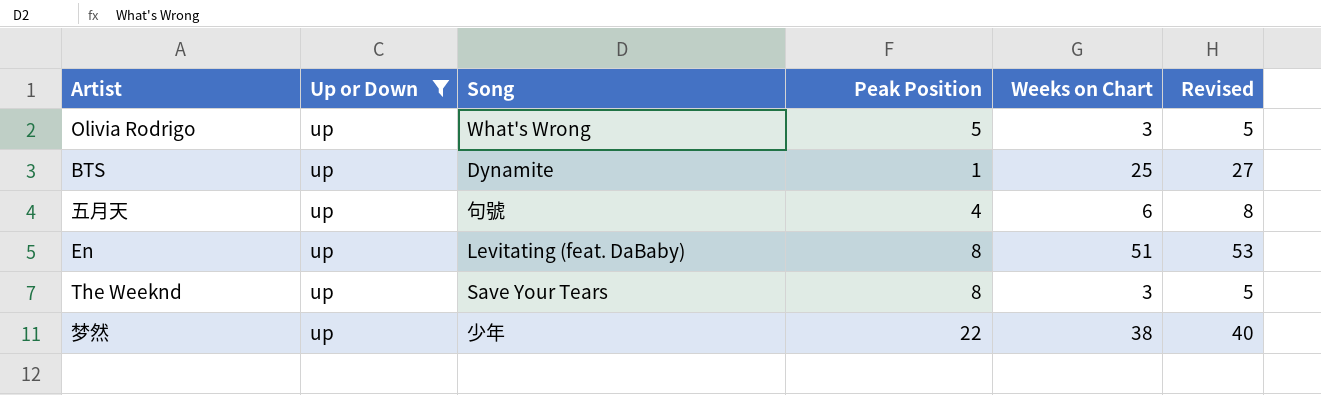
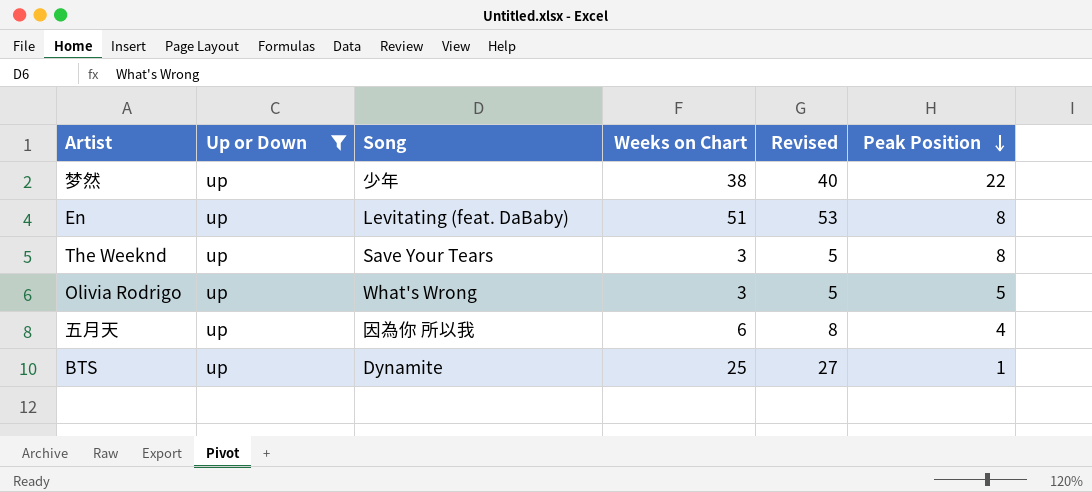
row order: none -> Peak Position descending
column Peak Position | position: 4 -> 6
五月天 | Song: 句號 -> 因為你 所以我

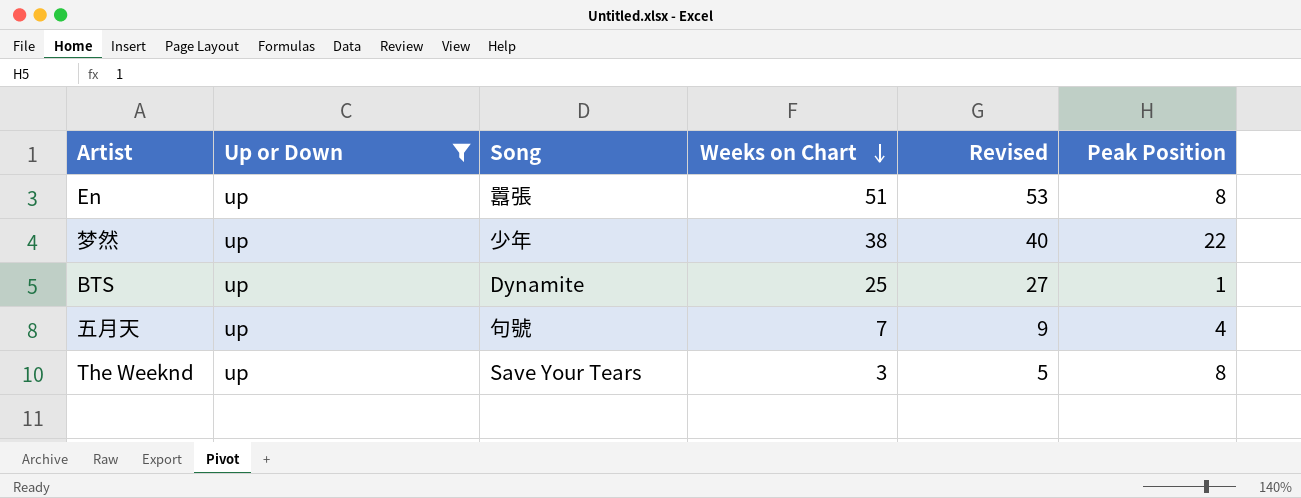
row order: Peak Position descending -> Weeks on Chart descending
row Olivia Rodrigo: up | What's Wrong | 3 | 5 | 5 -> none
En | Song: Levitating (feat. DaBaby) -> 囂張
五月天 | Song: 因為你 所以我 -> 句號
五月天 | Weeks on Chart: 6 -> 7
五月天 | Revised: 8 -> 9

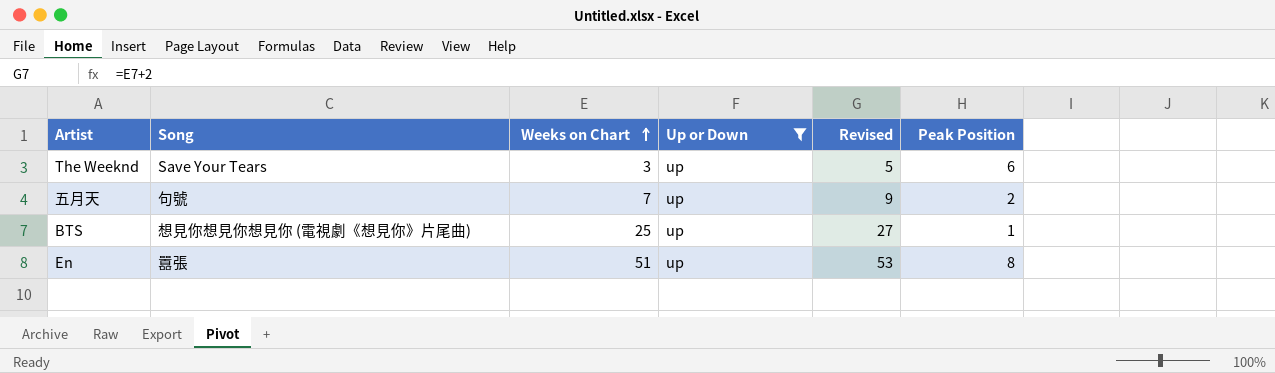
row order: Weeks on Chart descending -> Weeks on Chart ascending
column Up or Down | position: 2 -> 4
row 梦然: up | 少年 | 38 | 40 | 22 -> none
The Weeknd | Peak Position: 8 -> 6
五月天 | Peak Position: 4 -> 2
BTS | Song: Dynamite -> 想見你想見你想見你 (電視劇《想見你》片尾曲)

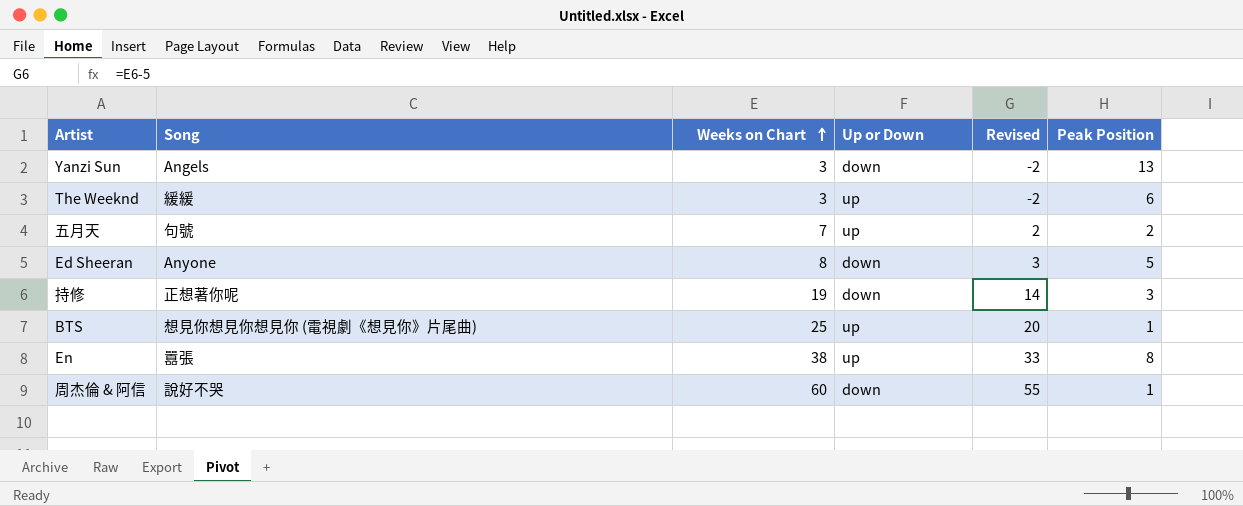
filter: Up or Down = up -> none
column Revised | formula: [Weeks on Chart] + 2 -> [Weeks on Chart] - 5
The Weeknd | Song: Save Your Tears -> 緩緩
En | Weeks on Chart: 51 -> 38

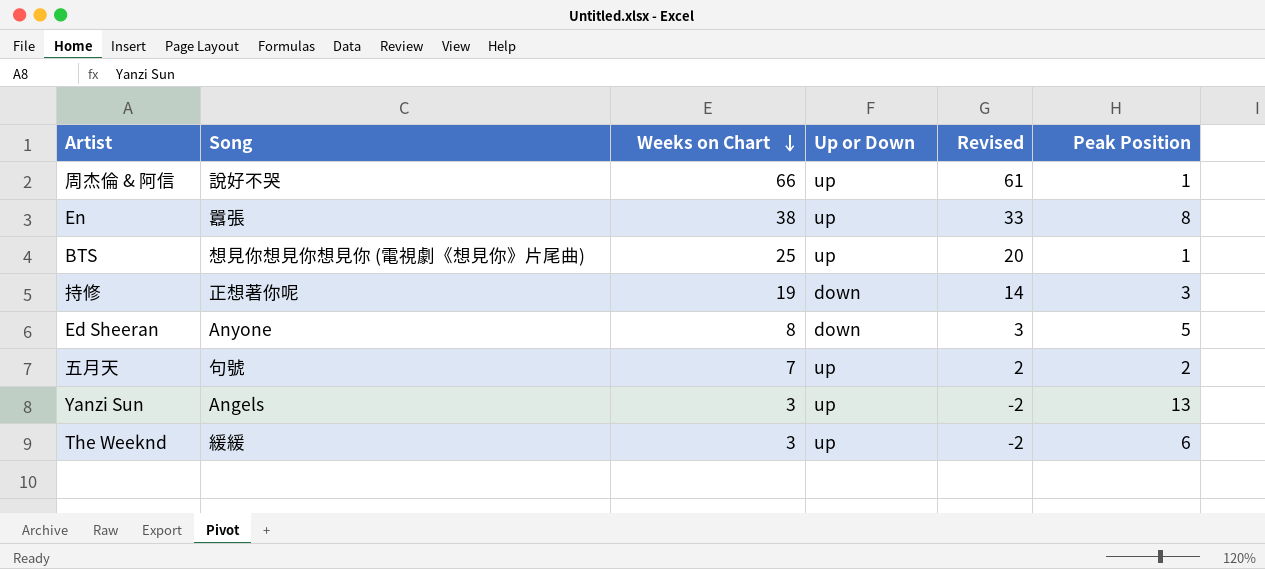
row order: Weeks on Chart ascending -> Weeks on Chart descending
周杰倫 & 阿信 | Weeks on Chart: 60 -> 66
周杰倫 & 阿信 | Up or Down: down -> up
周杰倫 & 阿信 | Revised: 55 -> 61
Yanzi Sun | Up or Down: down -> up

